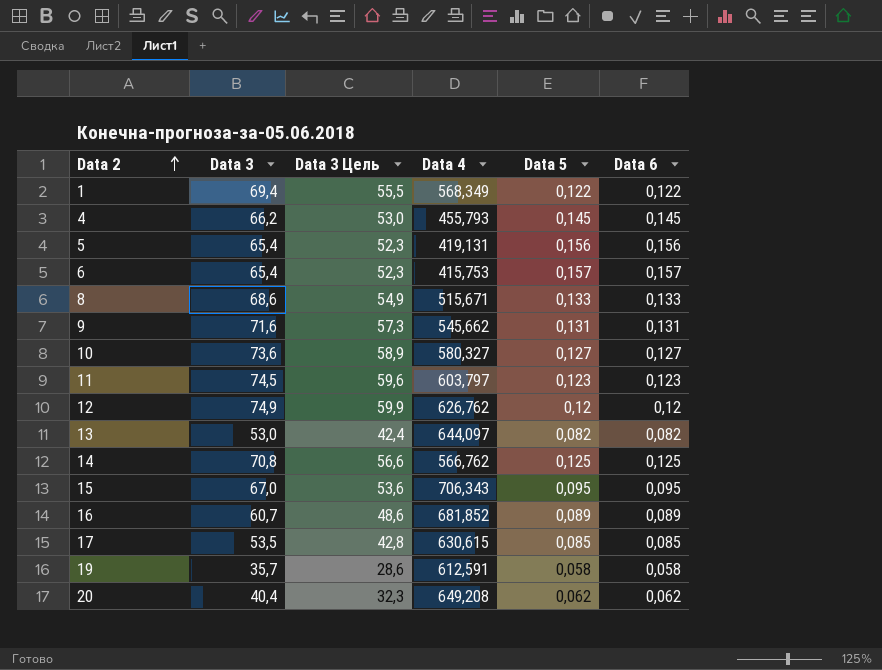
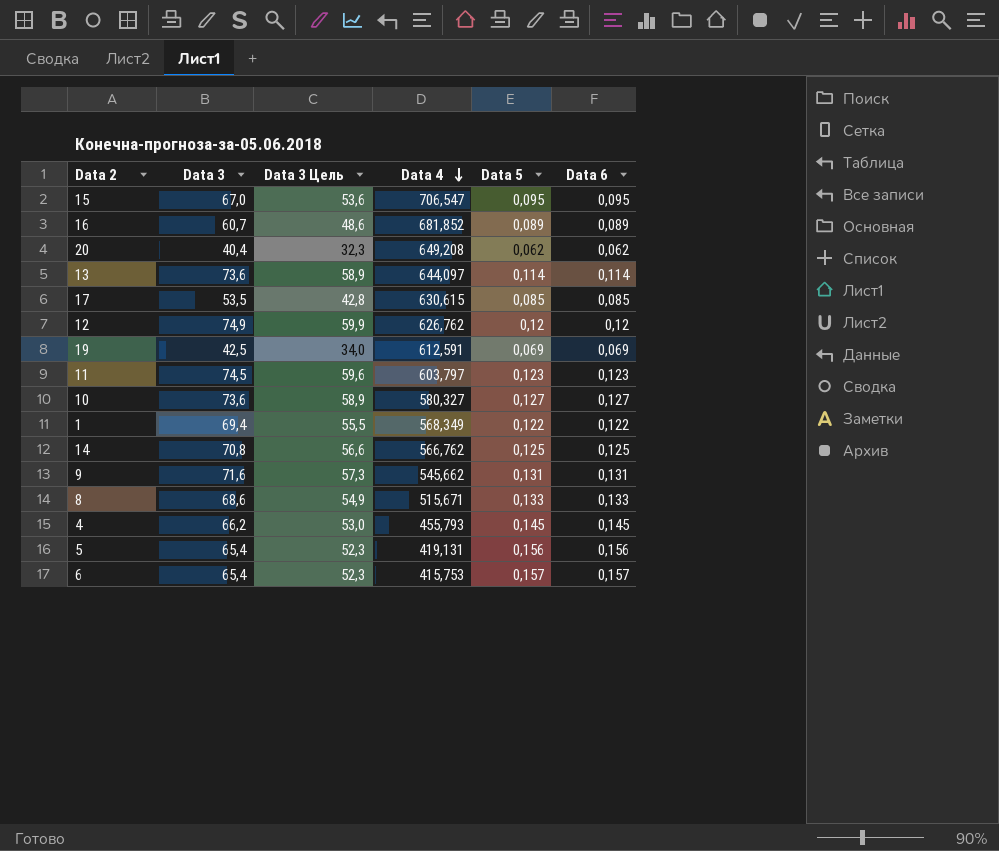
row order: Data 2 ascending -> Data 4 descending
15 | Data 4: 706,343 -> 706,547
13 | Data 3: 53,0 -> 73,6
13 | Data 3 Цель: 42,4 -> 58,9
13 | Data 5: 0,082 -> 0,114
13 | Data 6: 0,082 -> 0,114
19 | Data 3: 35,7 -> 42,5
19 | Data 3 Цель: 28,6 -> 34,0
19 | Data 5: 0,058 -> 0,069
19 | Data 6: 0,058 -> 0,069

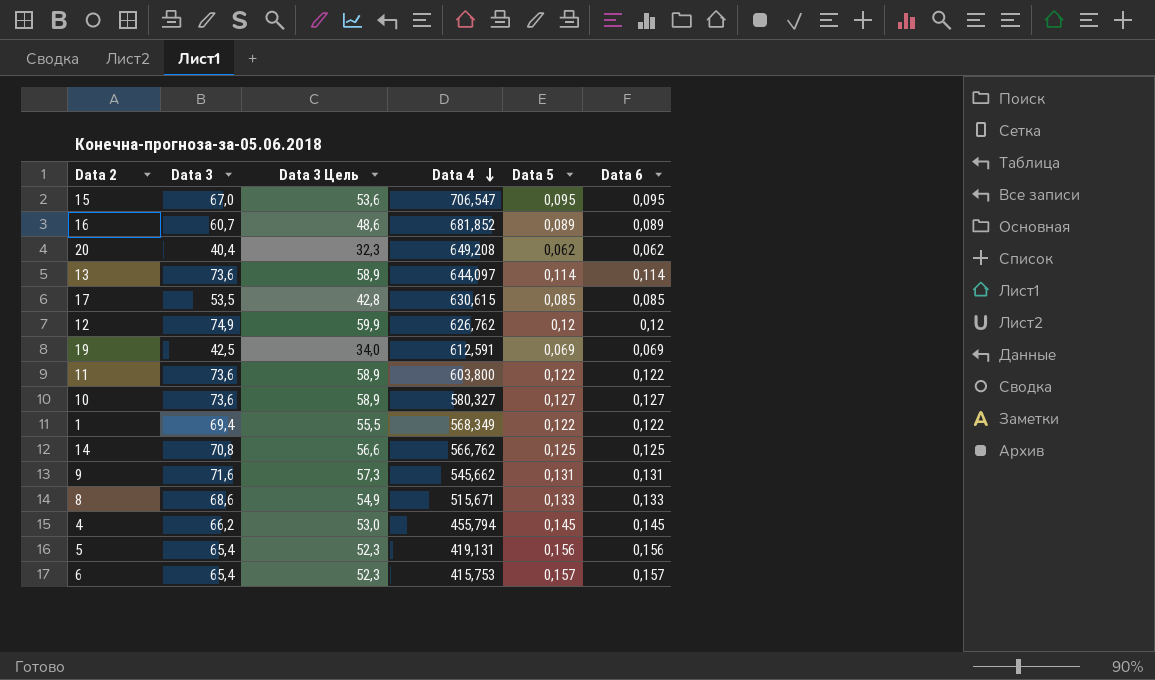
11 | Data 3: 74,5 -> 73,6
11 | Data 3 Цель: 59,6 -> 58,9
11 | Data 4: 603,797 -> 603,800
11 | Data 5: 0,123 -> 0,122
11 | Data 6: 0,123 -> 0,122
4 | Data 4: 455,793 -> 455,794

